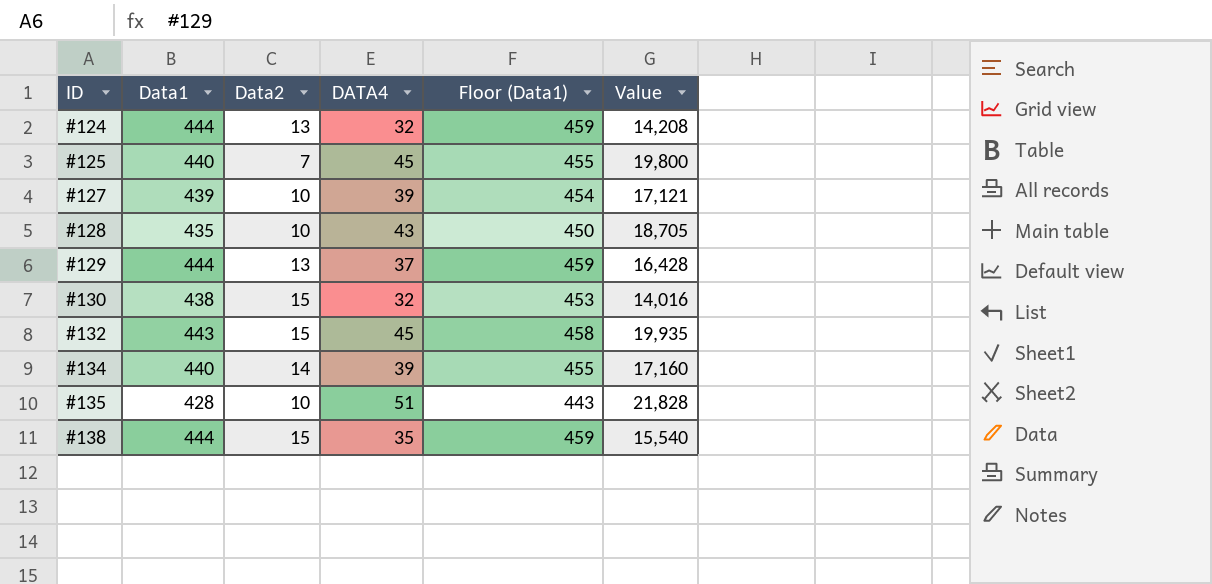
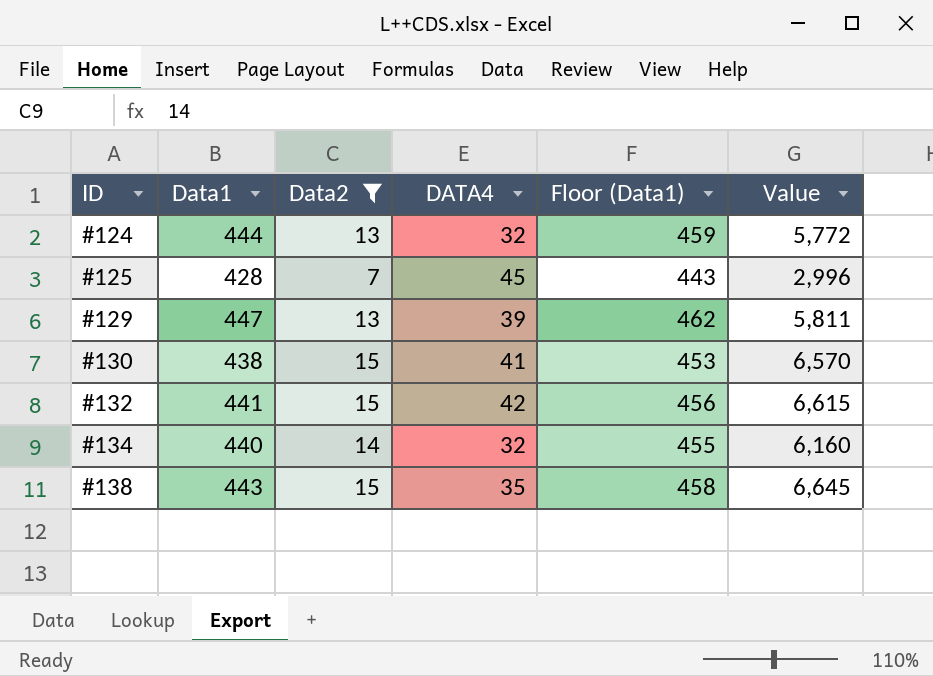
filter: none -> Data2 != 10
column Value | formula: [Data1] * [DATA4] -> [Data1] * [Data2]
#125 | Data1: 440 -> 428
#125 | Floor (Data1): 455 -> 443
#129 | Data1: 444 -> 447
#129 | DATA4: 37 -> 39
#129 | Floor (Data1): 459 -> 462
#130 | DATA4: 32 -> 41
#132 | Data1: 443 -> 441
#132 | DATA4: 45 -> 42
#132 | Floor (Data1): 458 -> 456
#134 | DATA4: 39 -> 32
#138 | Data1: 444 -> 443
#138 | Floor (Data1): 459 -> 458

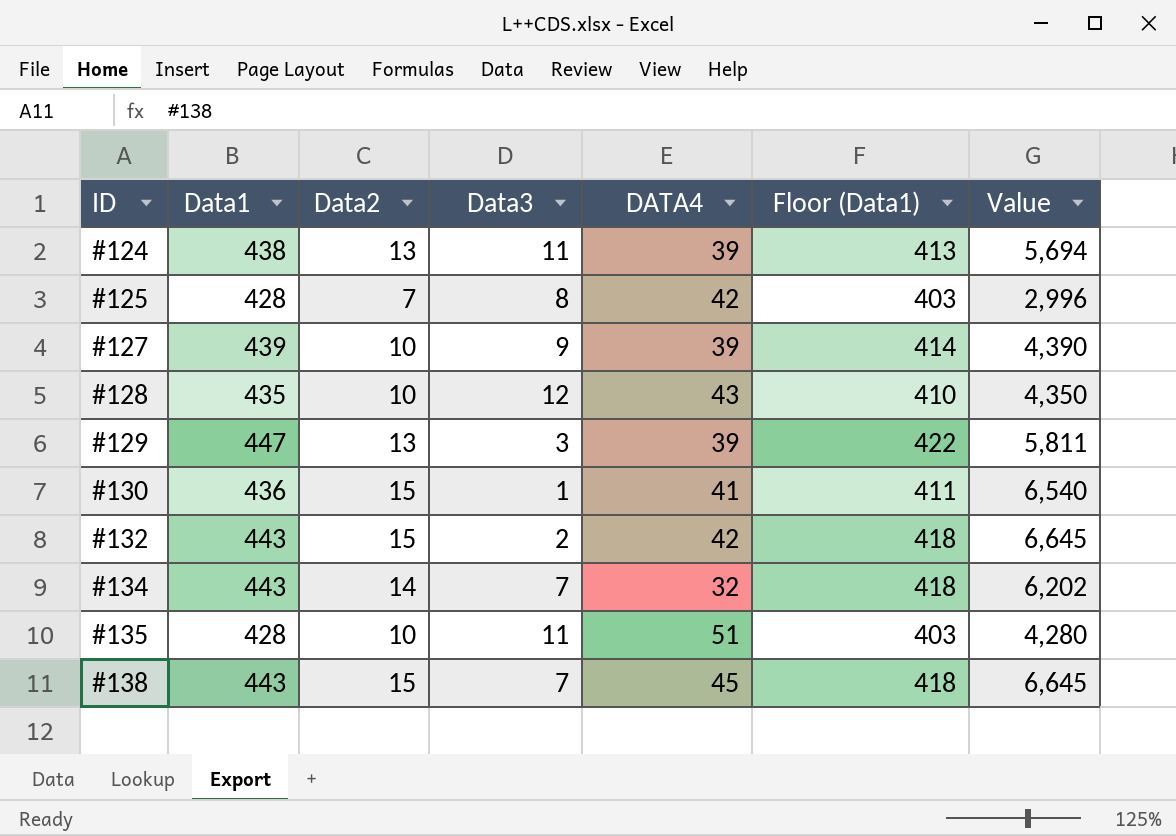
filter: Data2 != 10 -> none
column Data3 | position: none -> 4
column Floor (Data1) | formula: [Data1] + 15 -> [Data1] - 25
#124 | Data1: 444 -> 438
#124 | DATA4: 32 -> 39
#124 | Value: 5,772 -> 5,694
#125 | DATA4: 45 -> 42
#130 | Data1: 438 -> 436
#130 | Value: 6,570 -> 6,540
#132 | Data1: 441 -> 443
#132 | Value: 6,615 -> 6,645
#134 | Data1: 440 -> 443
#134 | Value: 6,160 -> 6,202
#138 | DATA4: 35 -> 45

